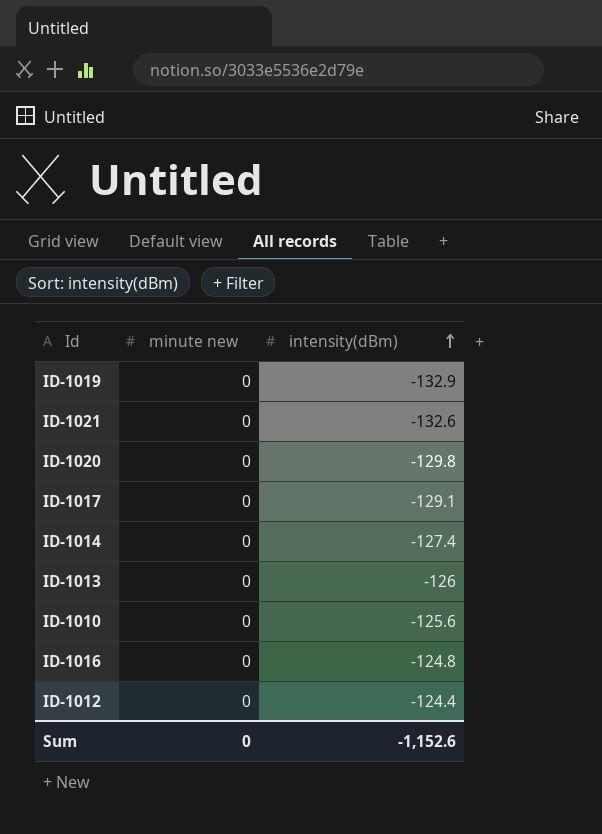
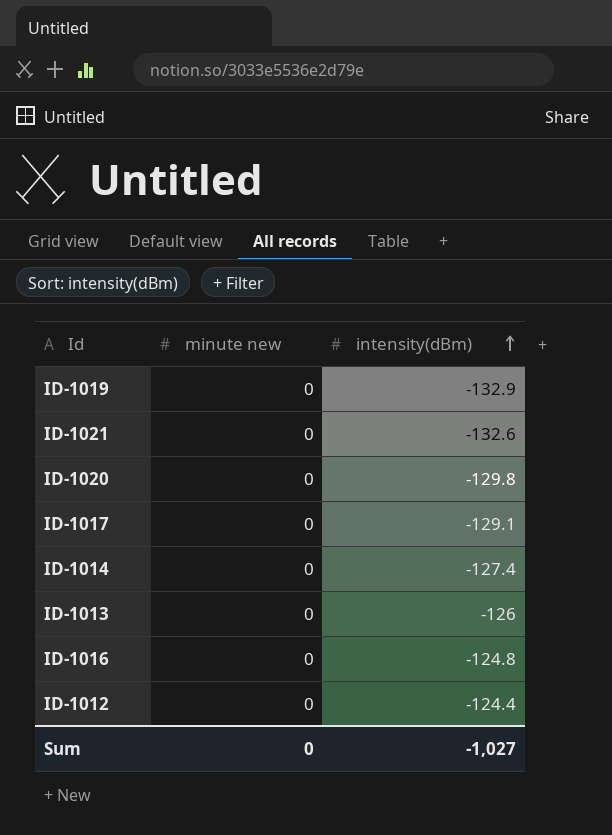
row ID-1010: 0 | -125.6 -> none
Sum | intensity(dBm): -1,152.6 -> -1,027

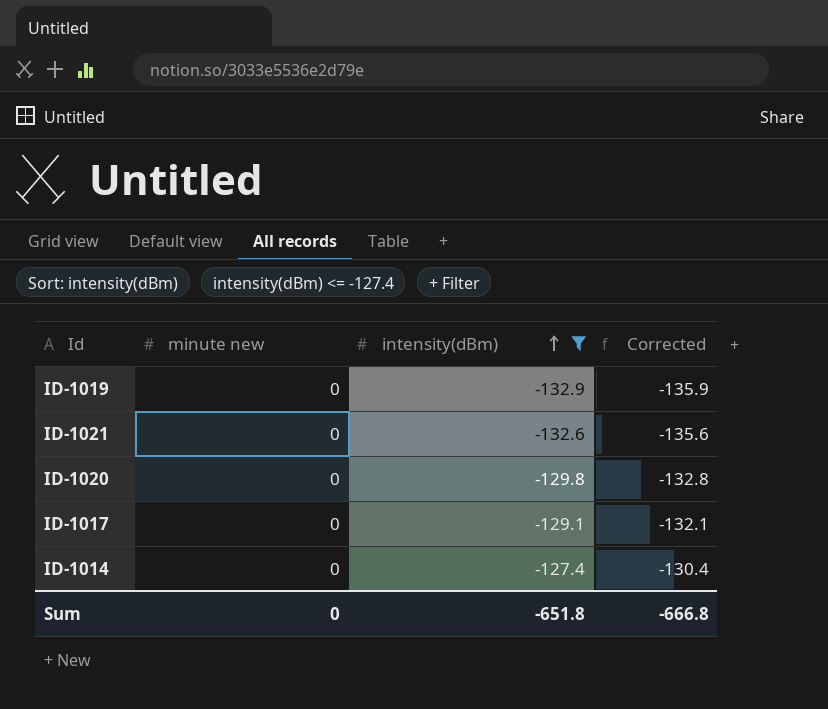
filter: none -> intensity(dBm) <= -127.4
column Corrected | formula: none -> [intensity(dBm)] - 3
Sum | intensity(dBm): -1,027 -> -651.8

